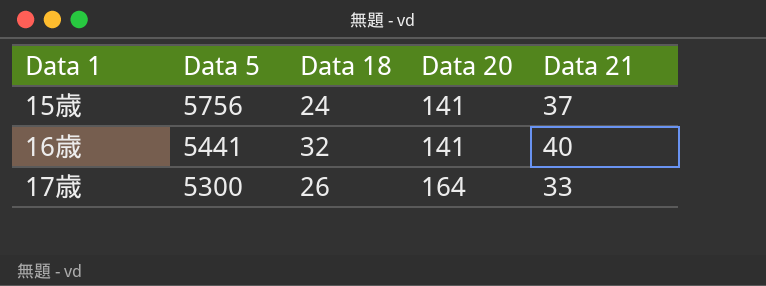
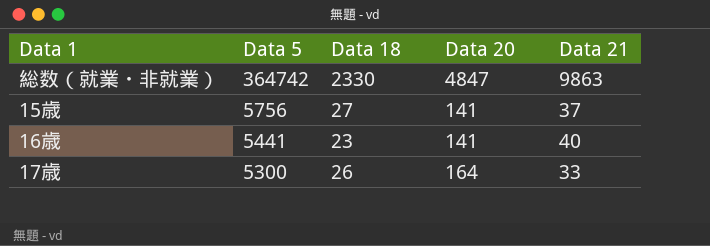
row 総数（就業・非就業）: none -> 364742 | 2330 | 4847 | 9863
15歳 | Data 18: 24 -> 27
16歳 | Data 18: 32 -> 23

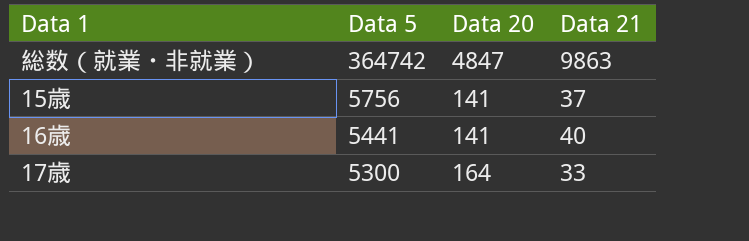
column Data 18 | position: 3 -> none

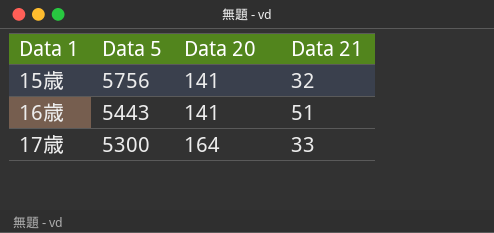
row 総数（就業・非就業）: 364742 | 4847 | 9863 -> none
15歳 | Data 21: 37 -> 32
16歳 | Data 5: 5441 -> 5443
16歳 | Data 21: 40 -> 51

